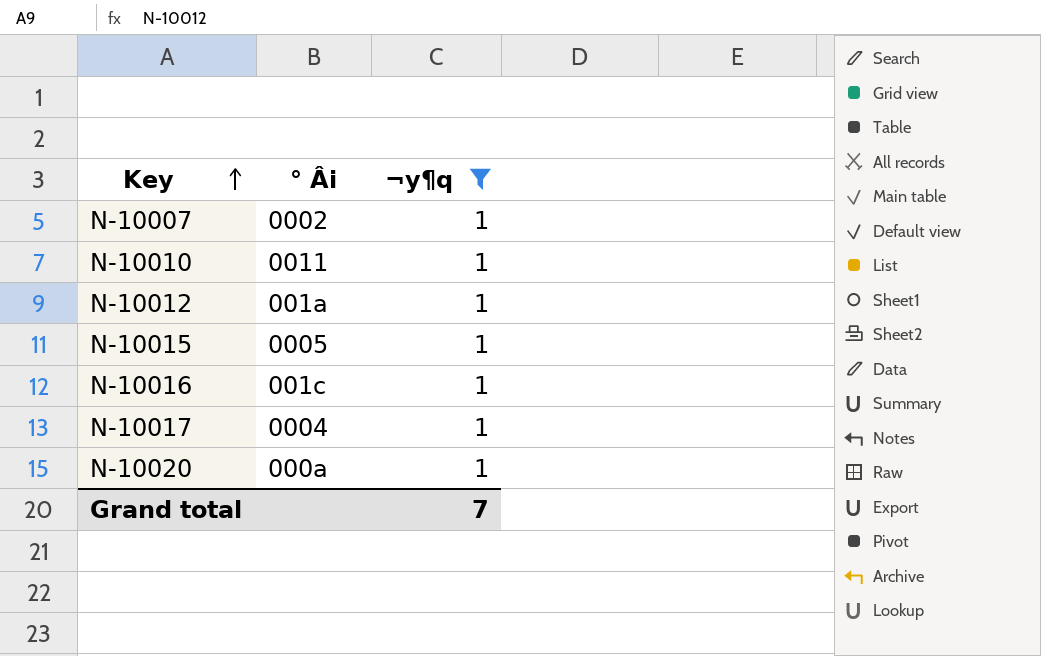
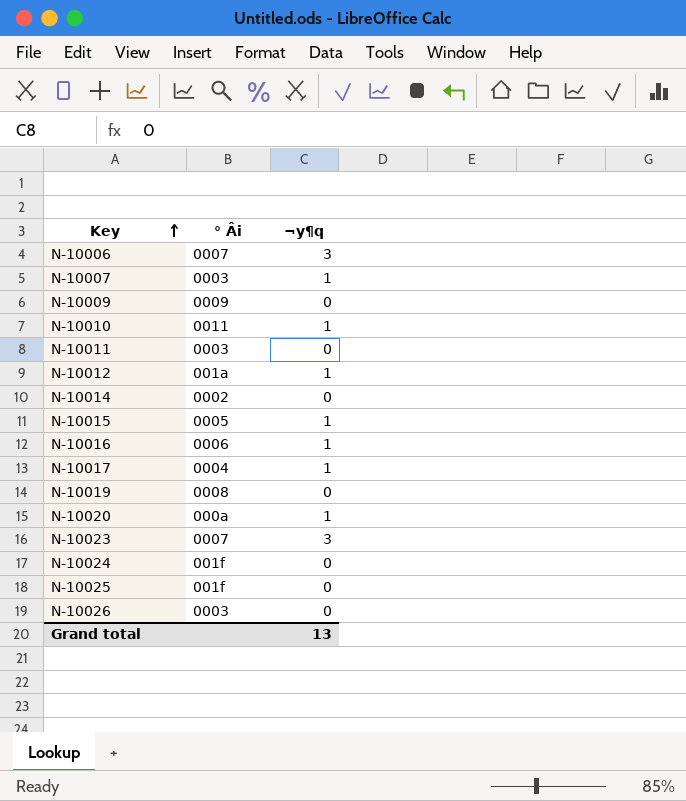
filter: ¬y¶q = 1 -> none
N-10007 | ° Âi: 0002 -> 0003
N-10016 | ° Âi: 001c -> 0006
Grand total | ¬y¶q: 7 -> 13

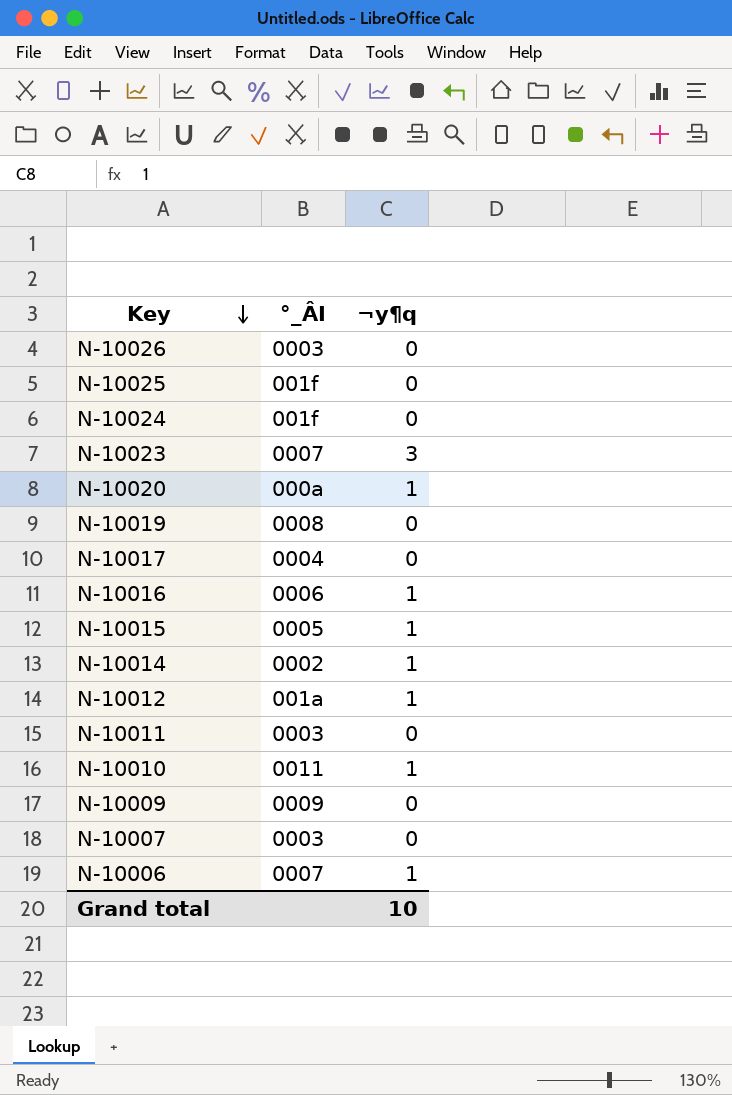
row order: Key ascending -> Key descending
column name: ° Âi -> °_ÂI
N-10017 | ¬y¶q: 1 -> 0
N-10014 | ¬y¶q: 0 -> 1
N-10007 | ¬y¶q: 1 -> 0
N-10006 | ¬y¶q: 3 -> 1
Grand total | ¬y¶q: 13 -> 10

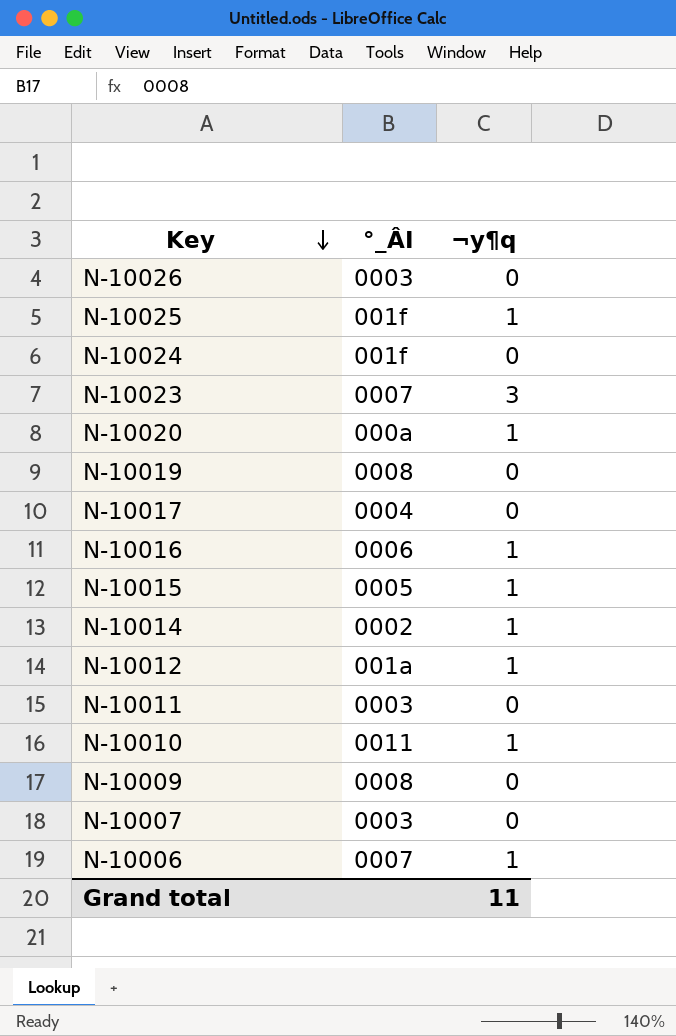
N-10025 | ¬y¶q: 0 -> 1
N-10009 | °_ÂI: 0009 -> 0008
Grand total | ¬y¶q: 10 -> 11

